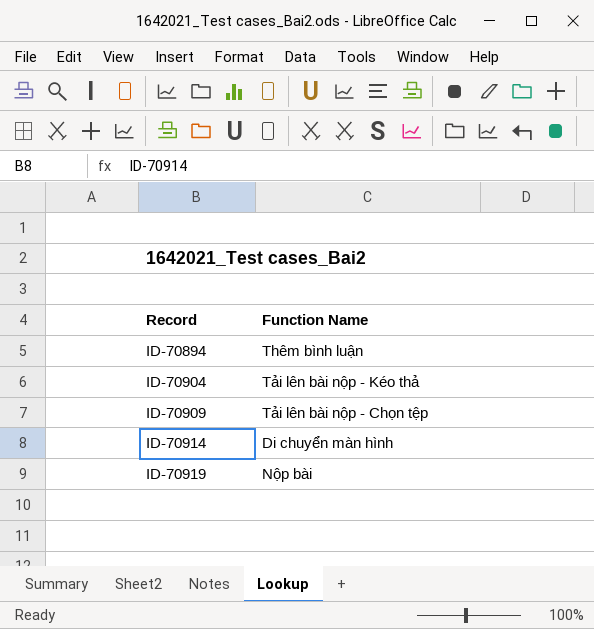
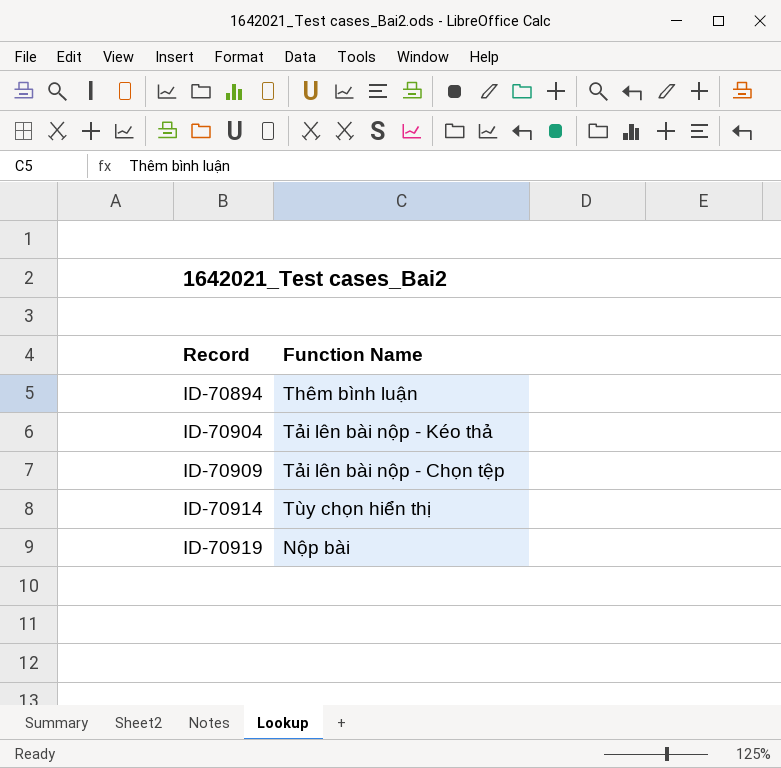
ID-70914 | Function Name: Di chuyển màn hình -> Tùy chọn hiển thị

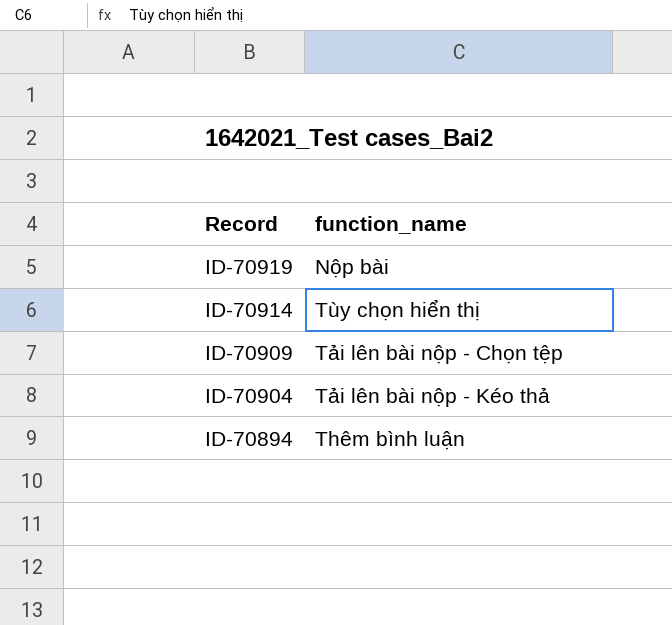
row order: Record ascending -> Record descending
column name: Function Name -> function_name

